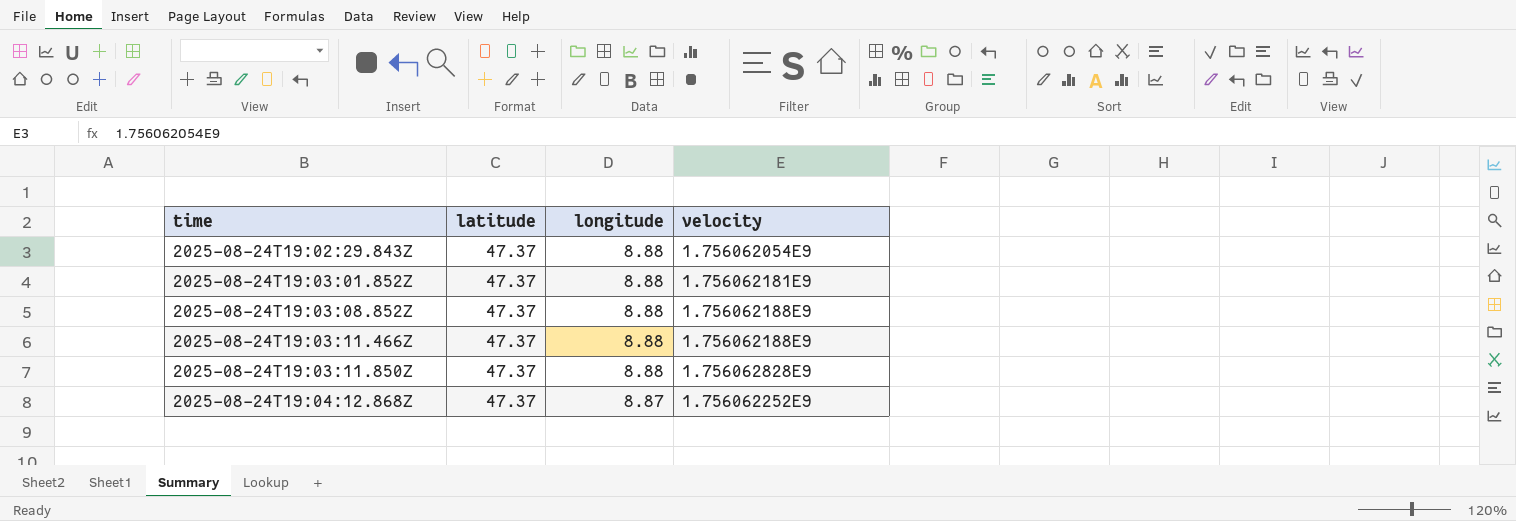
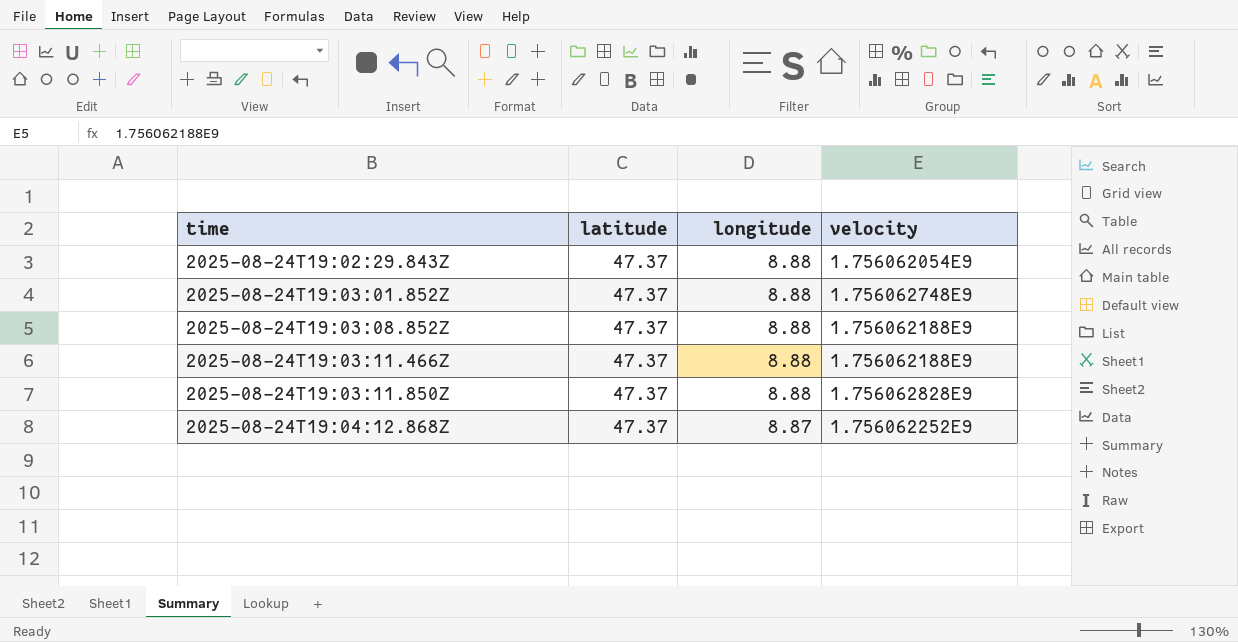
2025-08-24T19:03:01.852Z | velocity: 1.756062181E9 -> 1.756062748E9

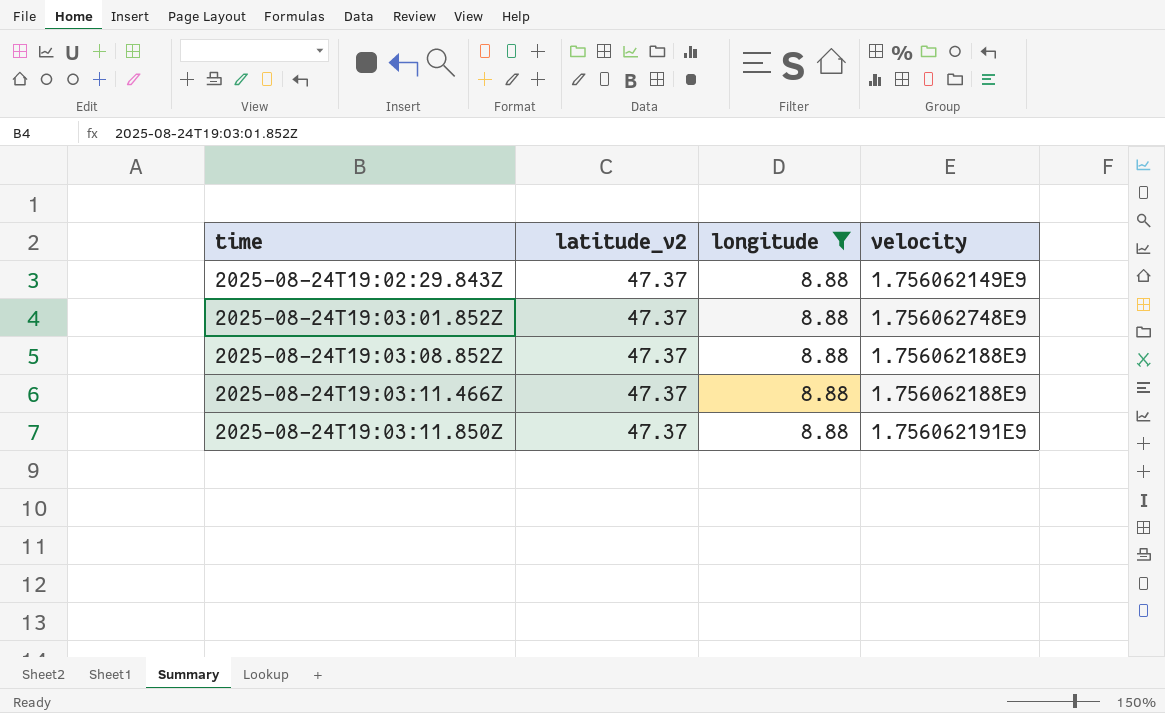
filter: none -> longitude = 8.88
column name: latitude -> latitude_v2
2025-08-24T19:02:29.843Z | velocity: 1.756062054E9 -> 1.756062149E9
2025-08-24T19:03:11.850Z | velocity: 1.756062828E9 -> 1.756062191E9

